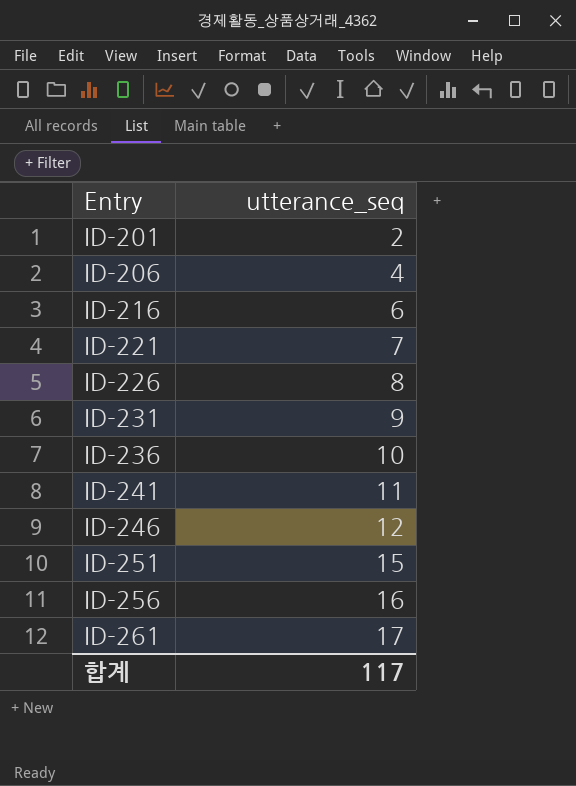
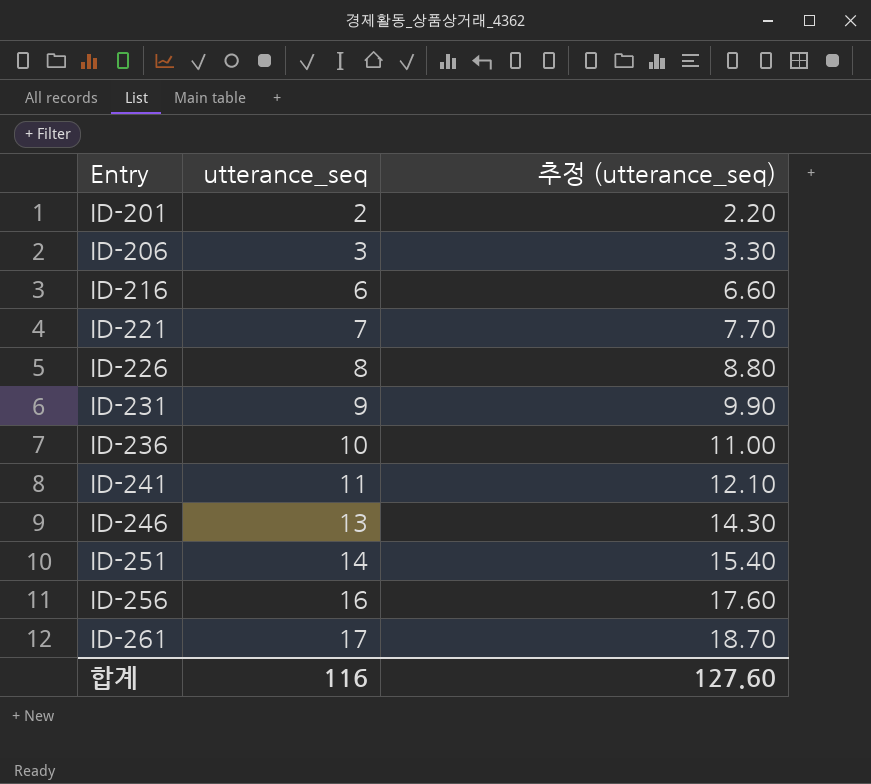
column 추정 (utterance_seq) | formula: none -> [utterance_seq] * 1.1
ID-206 | utterance_seq: 4 -> 3
ID-246 | utterance_seq: 12 -> 13
ID-251 | utterance_seq: 15 -> 14
합계 | utterance_seq: 117 -> 116

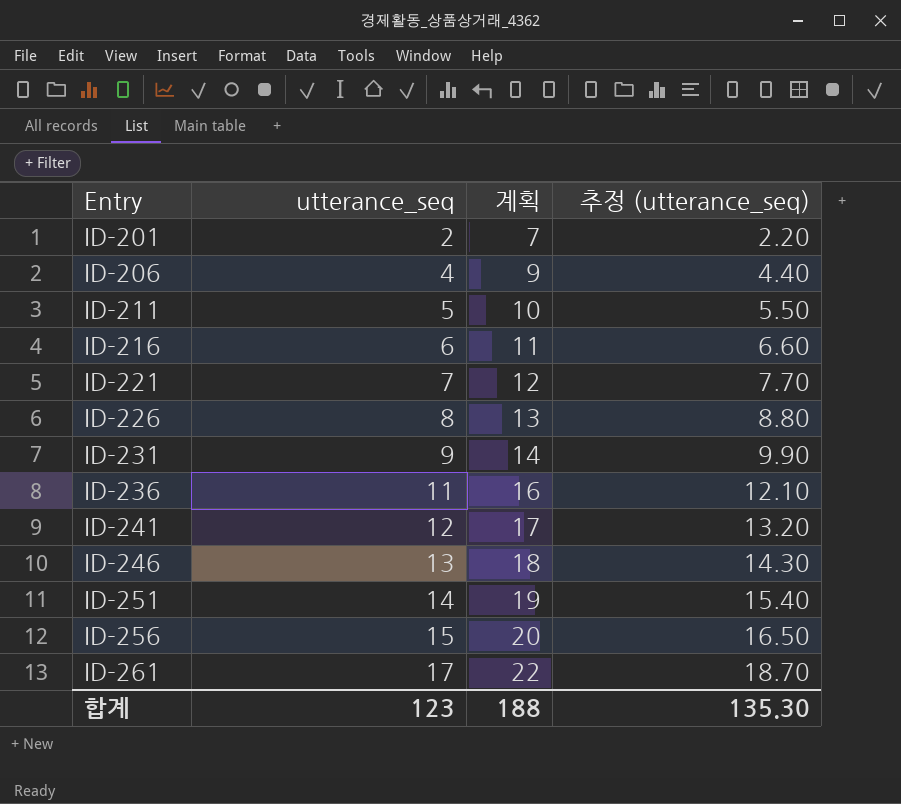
column 계획 | formula: none -> [utterance_seq] + 5
ID-206 | utterance_seq: 3 -> 4
ID-206 | 추정 (utterance_seq): 3.30 -> 4.40
row ID-211: none -> 5 | 10 | 5.50
ID-236 | utterance_seq: 10 -> 11
ID-236 | 추정 (utterance_seq): 11.00 -> 12.10
ID-241 | utterance_seq: 11 -> 12
ID-241 | 추정 (utterance_seq): 12.10 -> 13.20
ID-256 | utterance_seq: 16 -> 15
ID-256 | 추정 (utterance_seq): 17.60 -> 16.50
합계 | utterance_seq: 116 -> 123
합계 | 추정 (utterance_seq): 127.60 -> 135.30

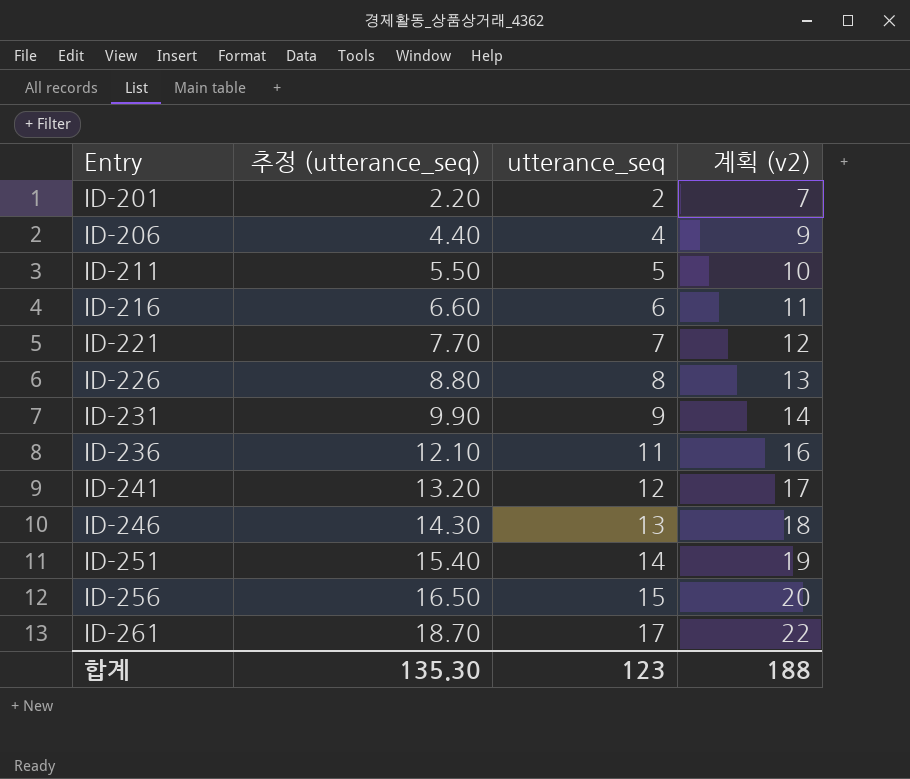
column 추정 (utterance_seq) | position: 4 -> 2
column name: 계획 -> 계획 (v2)

